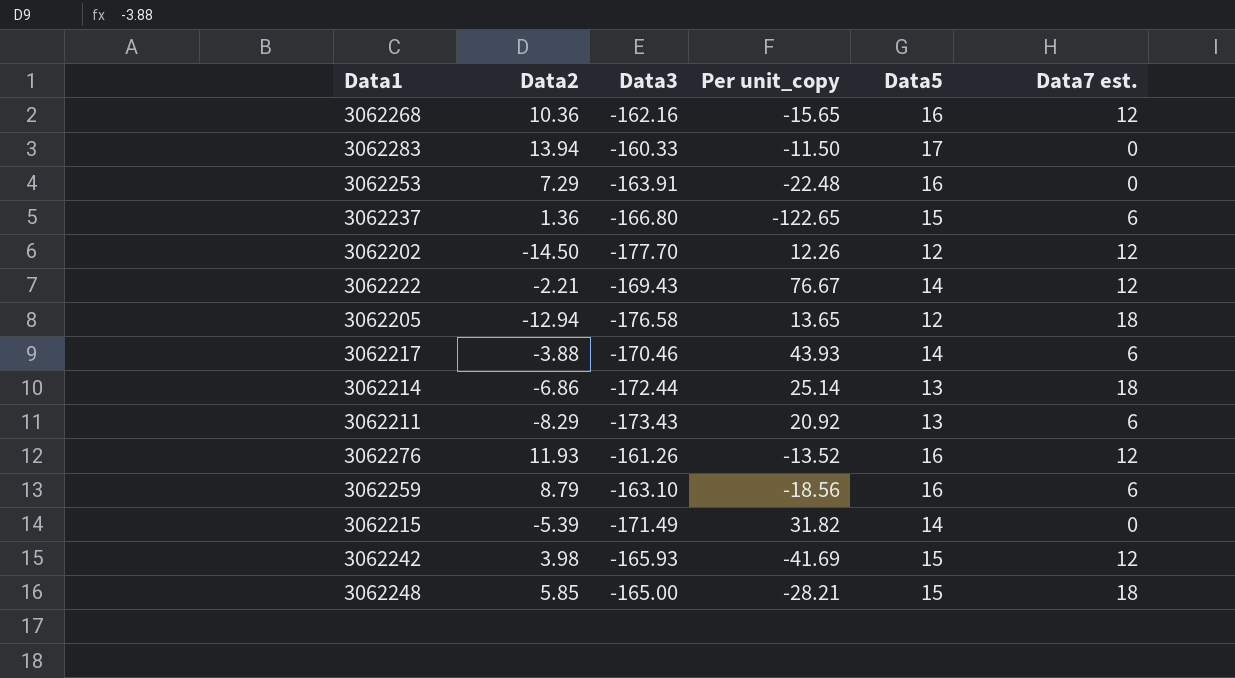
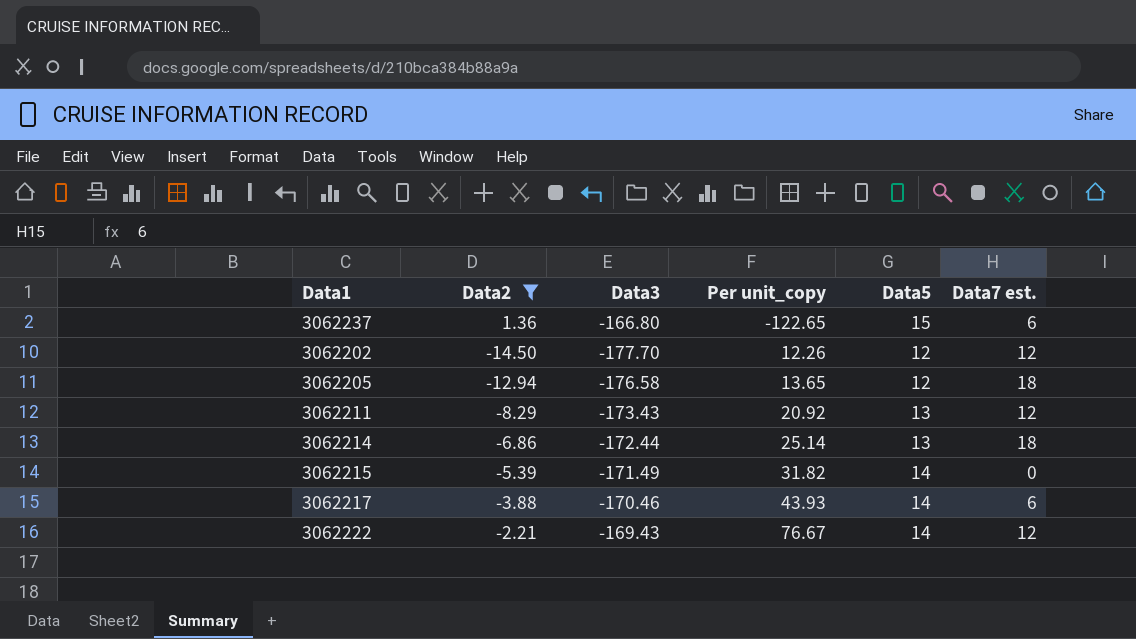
filter: none -> Data2 <= 1.36
row order: none -> Per unit_copy ascending
3062211 | Data7 est.: 6 -> 12

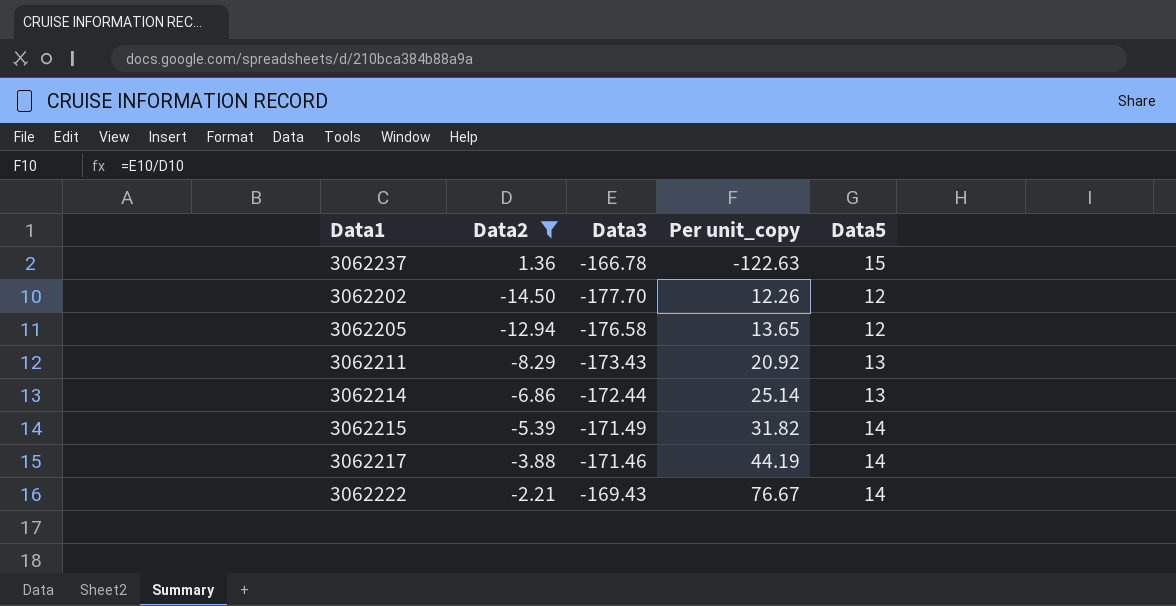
column Data7 est. | position: 6 -> none
3062237 | Data3: -166.80 -> -166.78
3062237 | Per unit_copy: -122.65 -> -122.63
3062217 | Data3: -170.46 -> -171.46
3062217 | Per unit_copy: 43.93 -> 44.19

